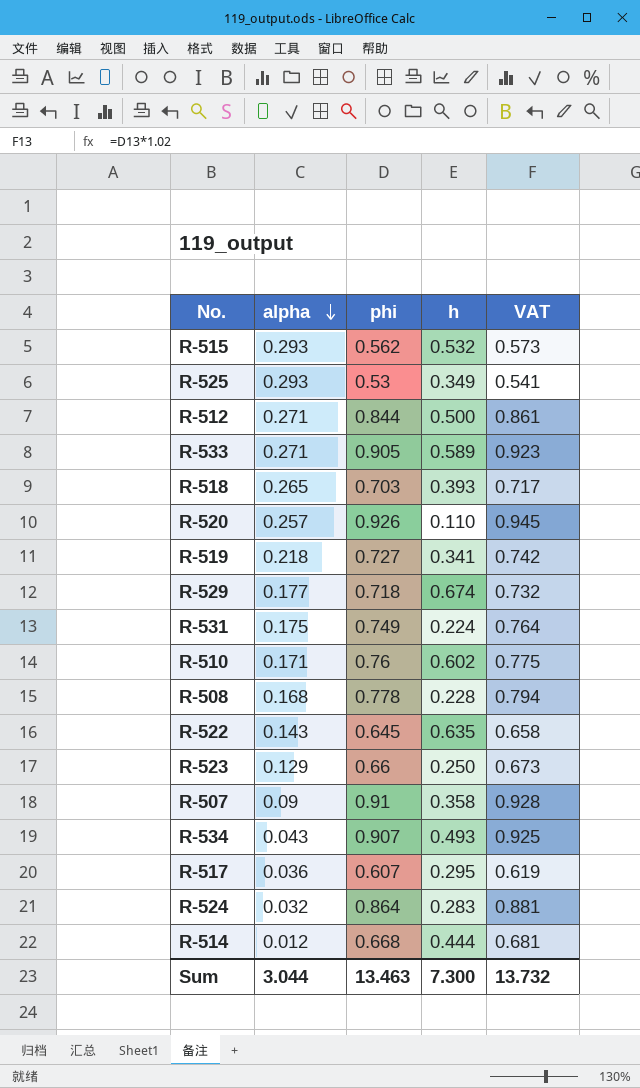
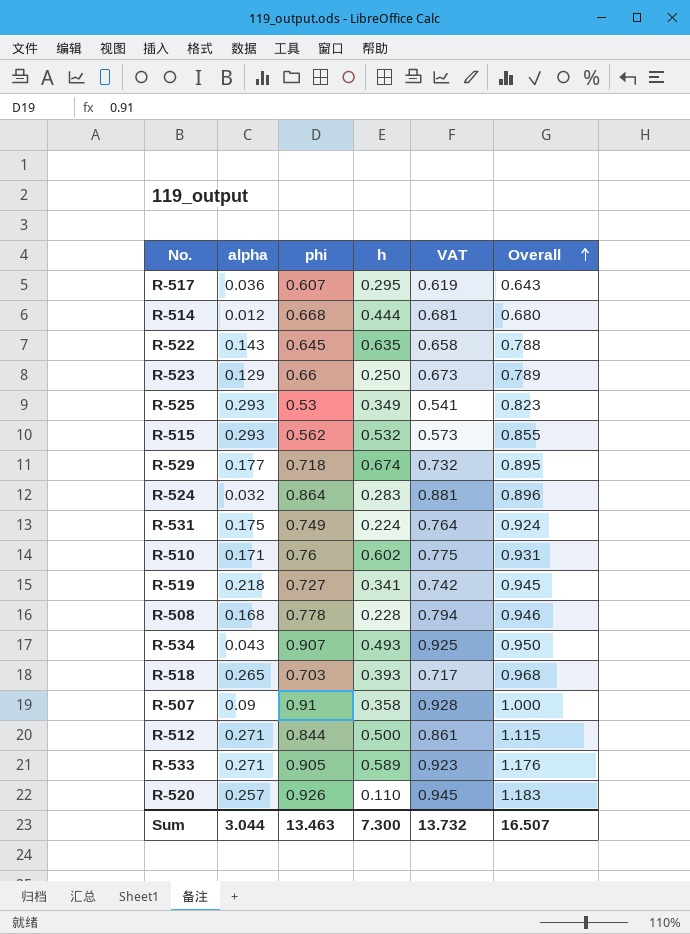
row order: alpha descending -> Overall ascending
column Overall | formula: none -> [alpha] + [phi]

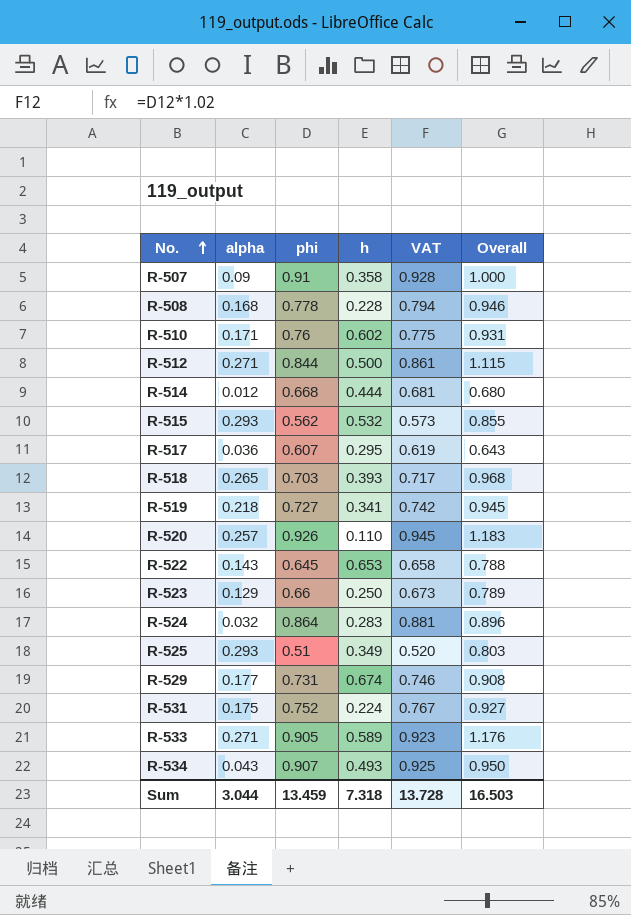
row order: Overall ascending -> No. ascending
R-522 | h: 0.635 -> 0.653
R-525 | phi: 0.53 -> 0.51
R-525 | VAT: 0.541 -> 0.520
R-525 | Overall: 0.823 -> 0.803
R-529 | phi: 0.718 -> 0.731
R-529 | VAT: 0.732 -> 0.746
R-529 | Overall: 0.895 -> 0.908
R-531 | phi: 0.749 -> 0.752
R-531 | VAT: 0.764 -> 0.767
R-531 | Overall: 0.924 -> 0.927
Sum | phi: 13.463 -> 13.459
Sum | h: 7.300 -> 7.318
Sum | VAT: 13.732 -> 13.728
Sum | Overall: 16.507 -> 16.503

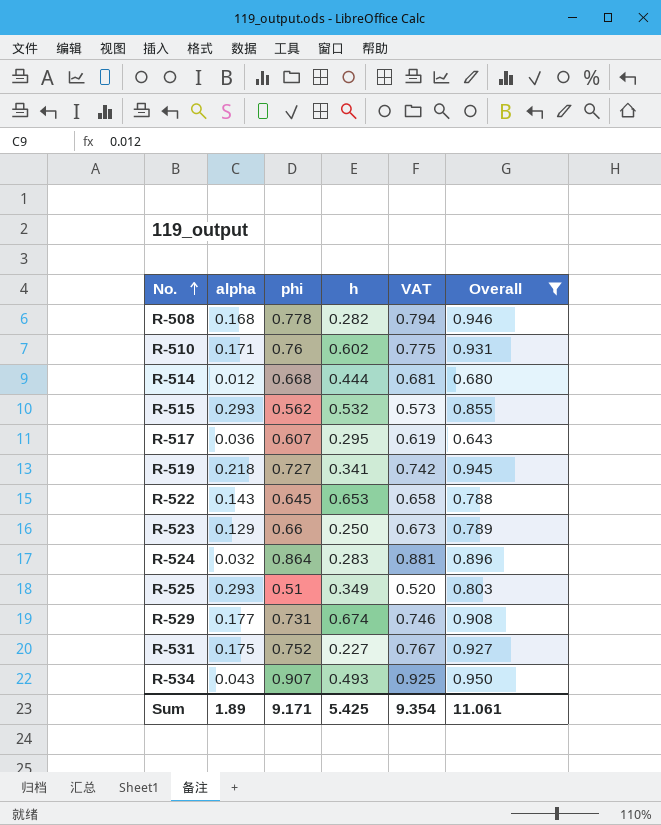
filter: none -> Overall <= 0.950
R-508 | h: 0.228 -> 0.282
R-531 | h: 0.224 -> 0.227
Sum | alpha: 3.044 -> 1.89
Sum | phi: 13.459 -> 9.171
Sum | h: 7.318 -> 5.425
Sum | VAT: 13.728 -> 9.354
Sum | Overall: 16.503 -> 11.061

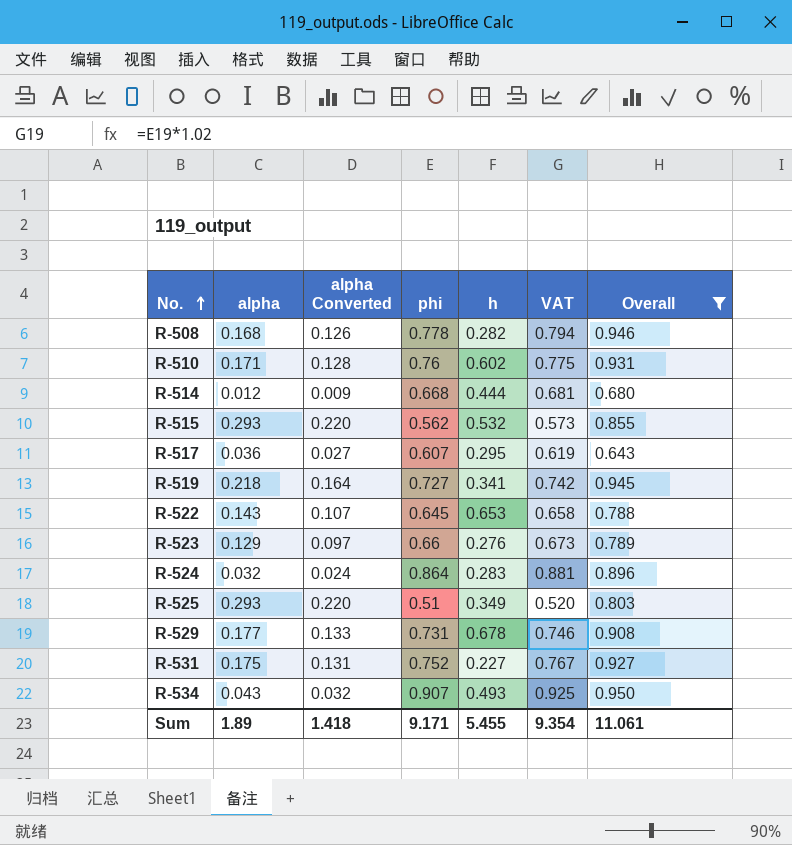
column alpha Converted | formula: none -> [alpha] * 0.75
R-523 | h: 0.250 -> 0.276
R-529 | h: 0.674 -> 0.678
Sum | h: 5.425 -> 5.455

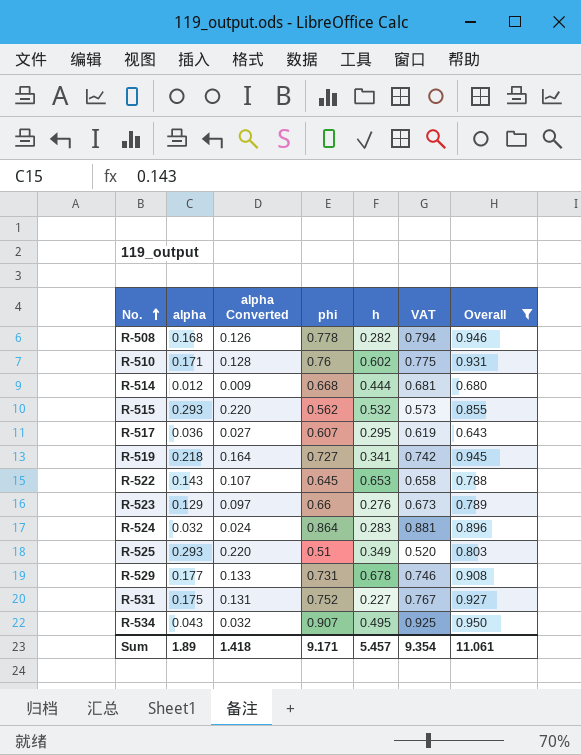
R-534 | h: 0.493 -> 0.495
Sum | h: 5.455 -> 5.457

